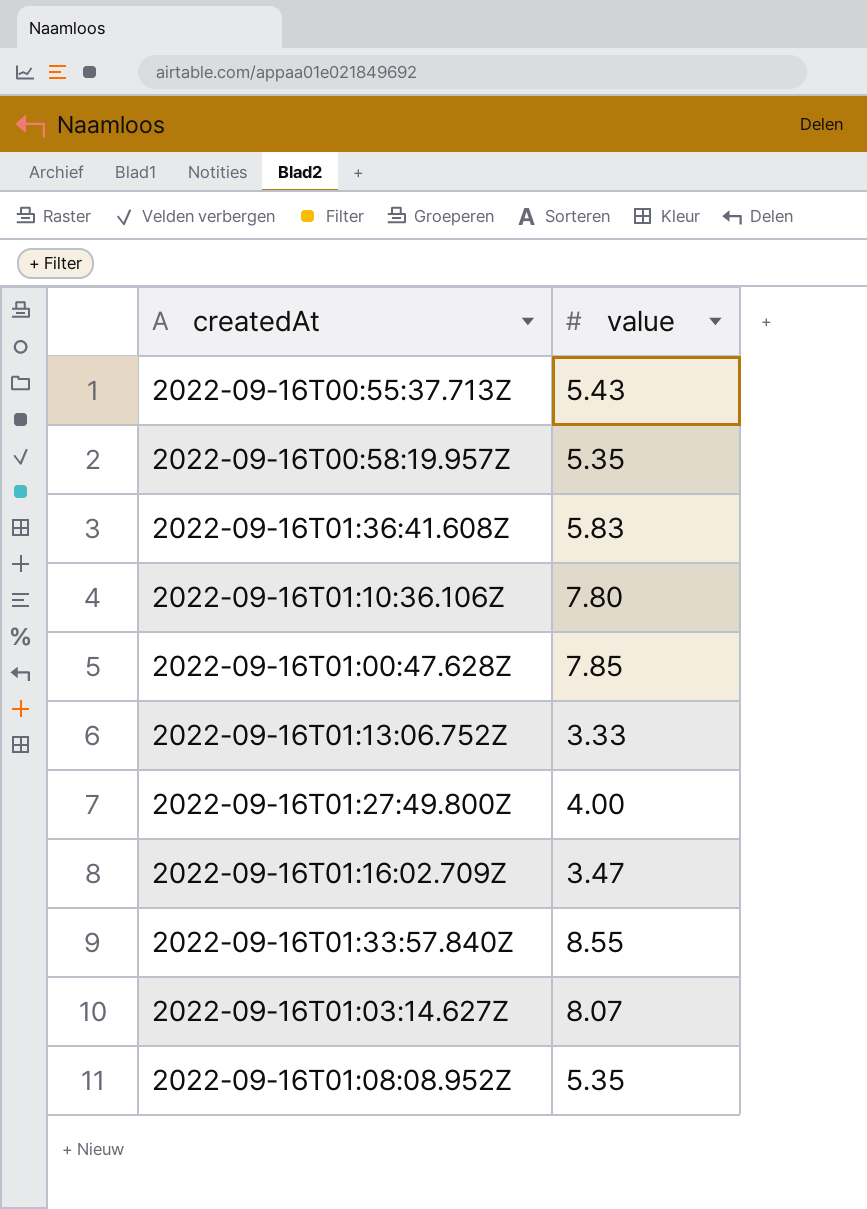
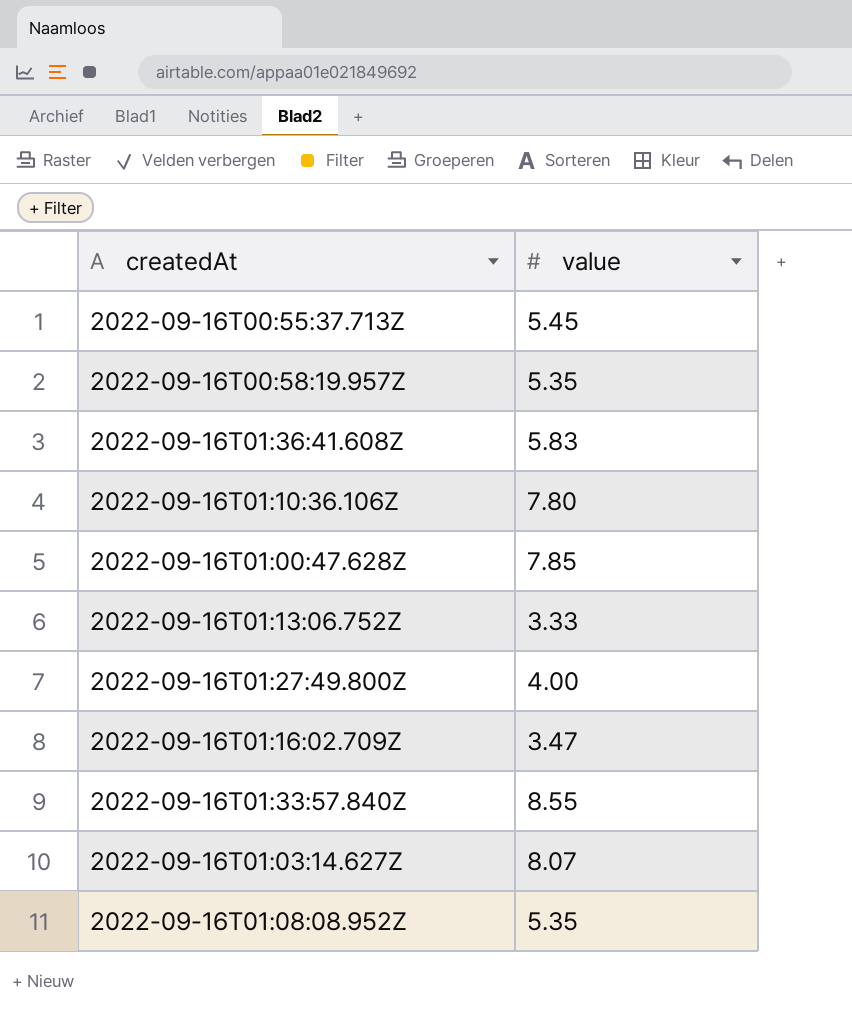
2022-09-16T00:55:37.713Z | value: 5.43 -> 5.45

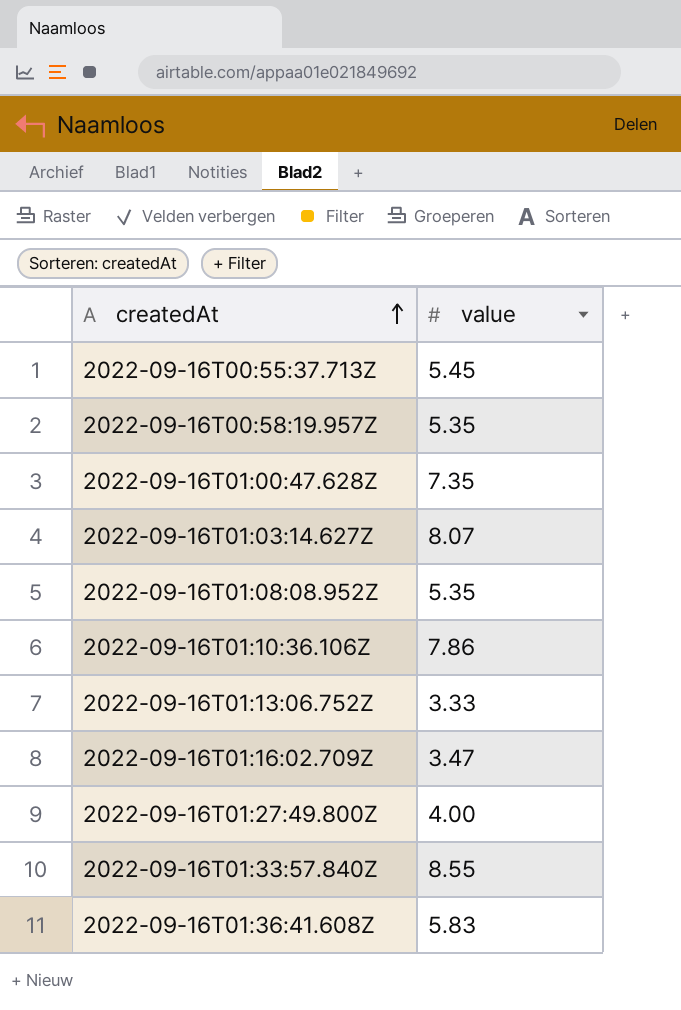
row order: none -> createdAt ascending
2022-09-16T01:00:47.628Z | value: 7.85 -> 7.35
2022-09-16T01:10:36.106Z | value: 7.80 -> 7.86

